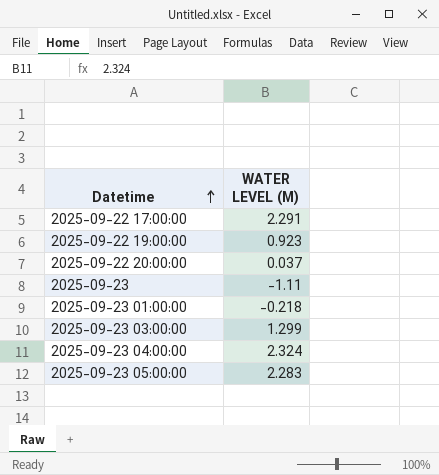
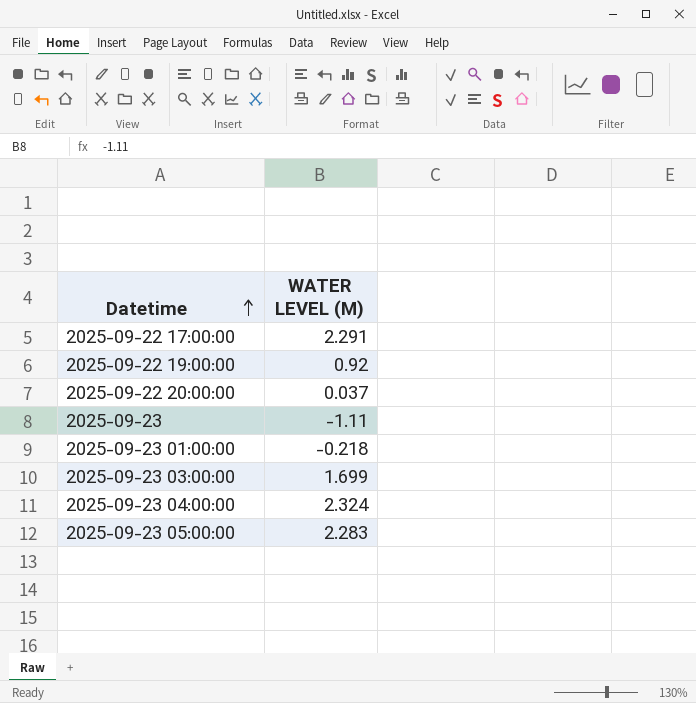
2025-09-22 19:00:00 | WATER LEVEL (M): 0.923 -> 0.92
2025-09-23 03:00:00 | WATER LEVEL (M): 1.299 -> 1.699

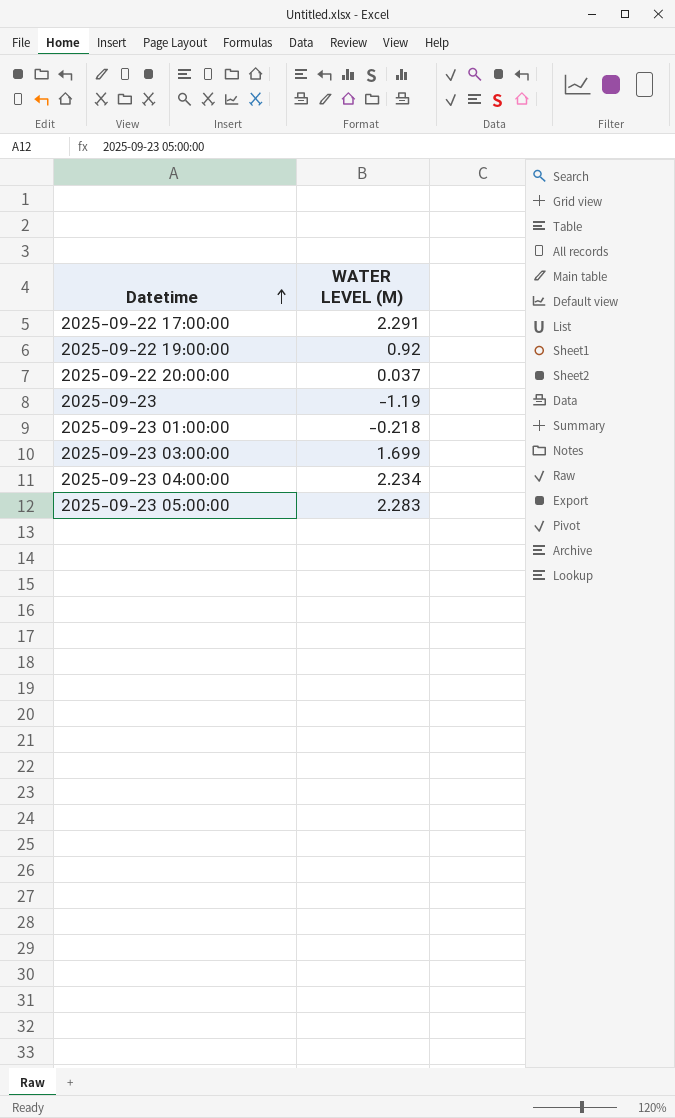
2025-09-23 | WATER LEVEL (M): -1.11 -> -1.19
2025-09-23 04:00:00 | WATER LEVEL (M): 2.324 -> 2.234

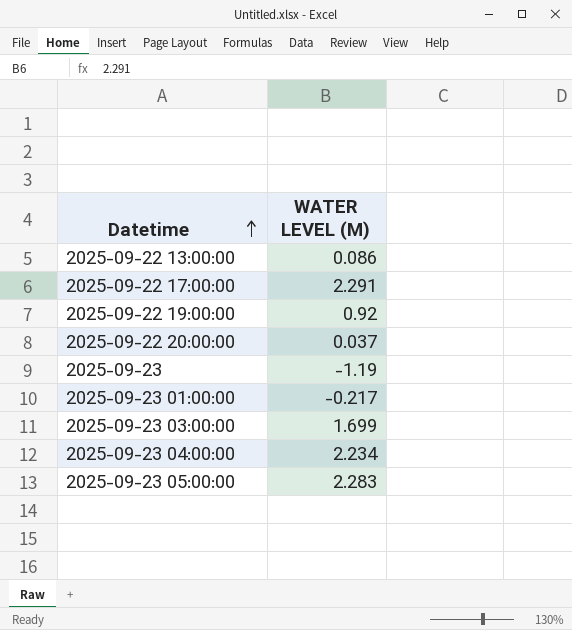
row 2025-09-22 13:00:00: none -> 0.086
2025-09-23 01:00:00 | WATER LEVEL (M): -0.218 -> -0.217

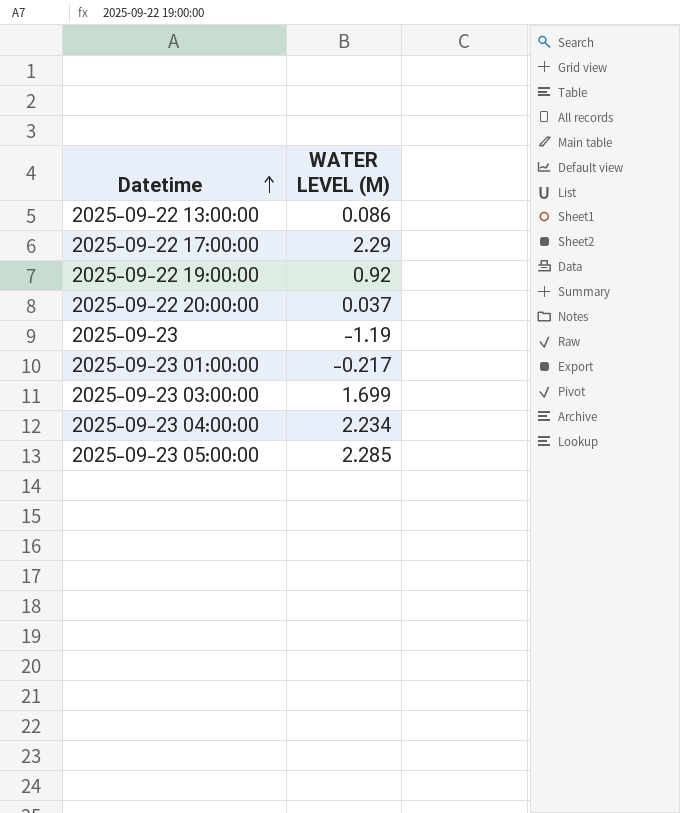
2025-09-22 17:00:00 | WATER LEVEL (M): 2.291 -> 2.29
2025-09-23 05:00:00 | WATER LEVEL (M): 2.283 -> 2.285

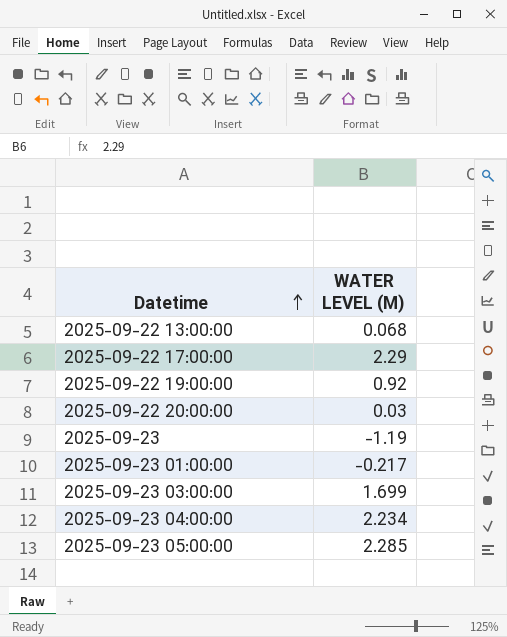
2025-09-22 13:00:00 | WATER LEVEL (M): 0.086 -> 0.068
2025-09-22 20:00:00 | WATER LEVEL (M): 0.037 -> 0.03

